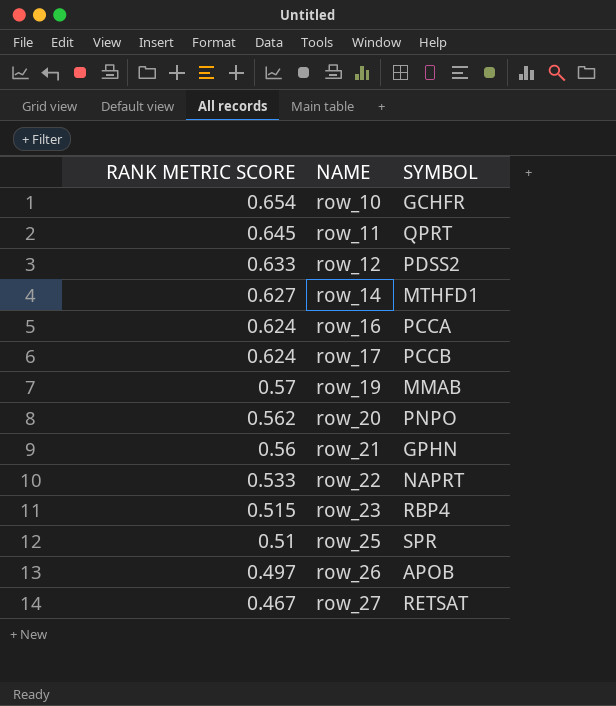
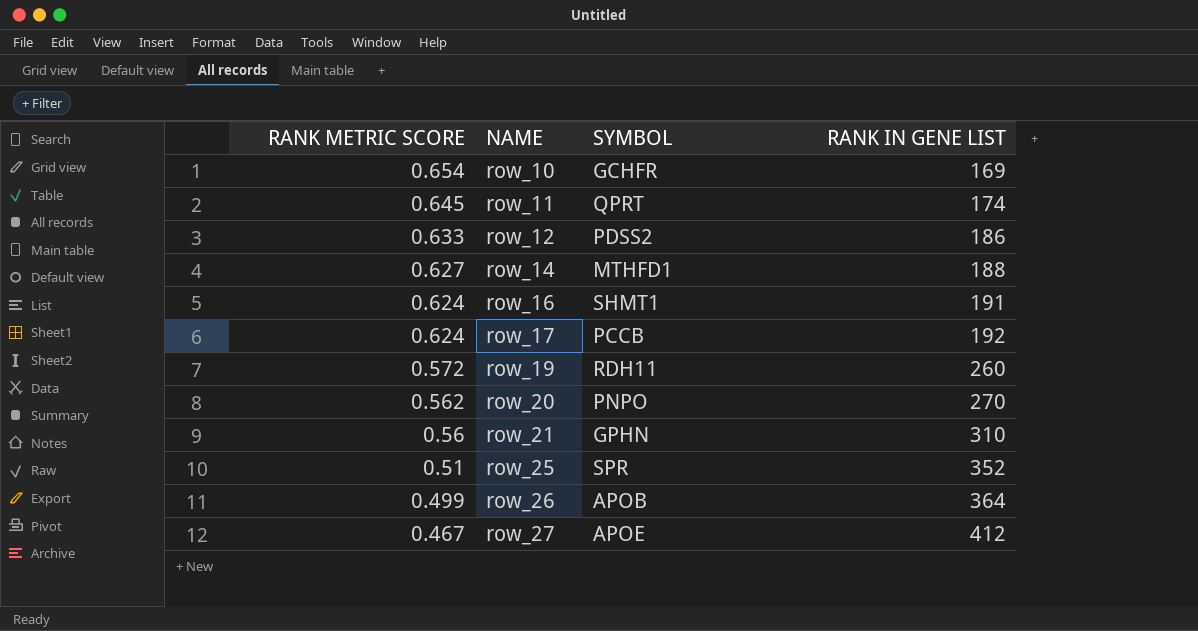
column RANK IN GENE LIST | position: none -> 4
row row_22: 0.533 | NAPRT -> none
row row_23: 0.515 | RBP4 -> none
row_16 | SYMBOL: PCCA -> SHMT1
row_19 | RANK METRIC SCORE: 0.57 -> 0.572
row_19 | SYMBOL: MMAB -> RDH11
row_26 | RANK METRIC SCORE: 0.497 -> 0.499
row_27 | SYMBOL: RETSAT -> APOE

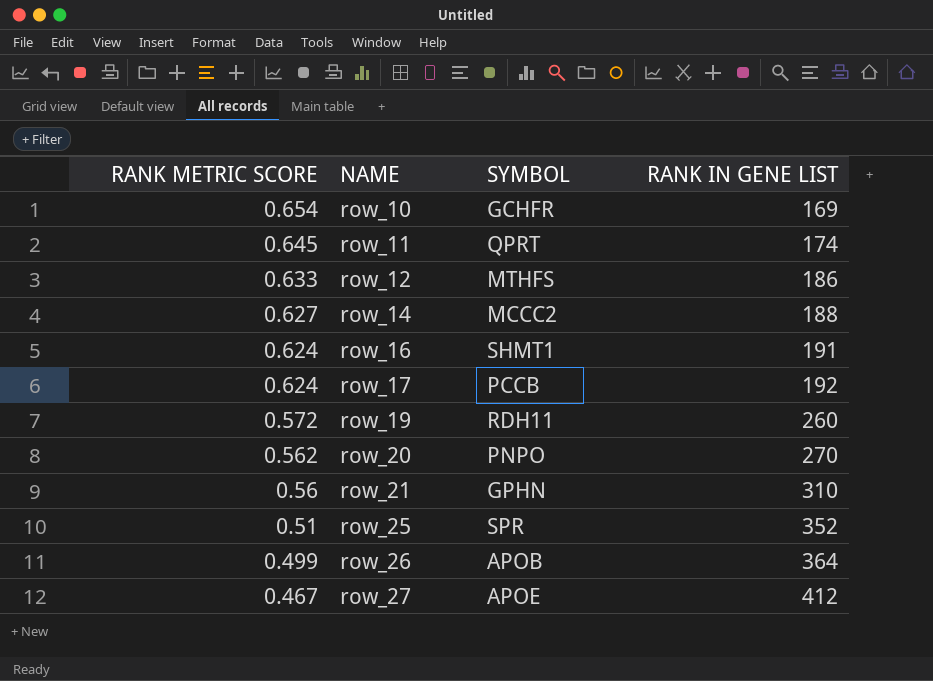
row_12 | SYMBOL: PDSS2 -> MTHFS
row_14 | SYMBOL: MTHFD1 -> MCCC2

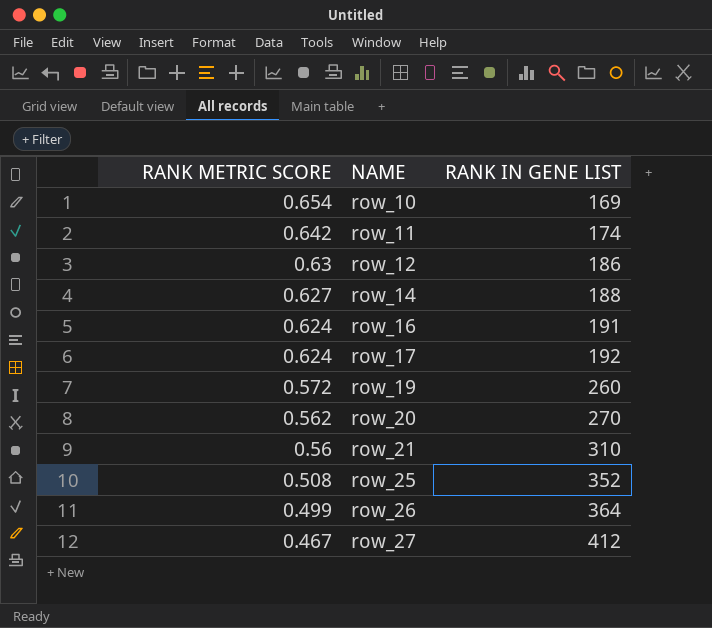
column SYMBOL | position: 3 -> none
row_11 | RANK METRIC SCORE: 0.645 -> 0.642
row_12 | RANK METRIC SCORE: 0.633 -> 0.63
row_25 | RANK METRIC SCORE: 0.51 -> 0.508

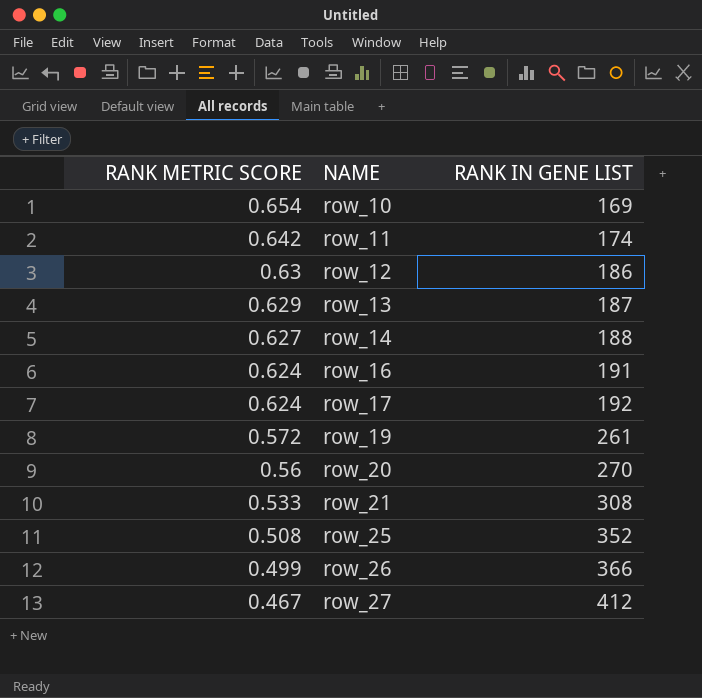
row row_13: none -> 0.629 | 187
row_19 | RANK IN GENE LIST: 260 -> 261
row_20 | RANK METRIC SCORE: 0.562 -> 0.56
row_21 | RANK METRIC SCORE: 0.56 -> 0.533
row_21 | RANK IN GENE LIST: 310 -> 308
row_26 | RANK IN GENE LIST: 364 -> 366

